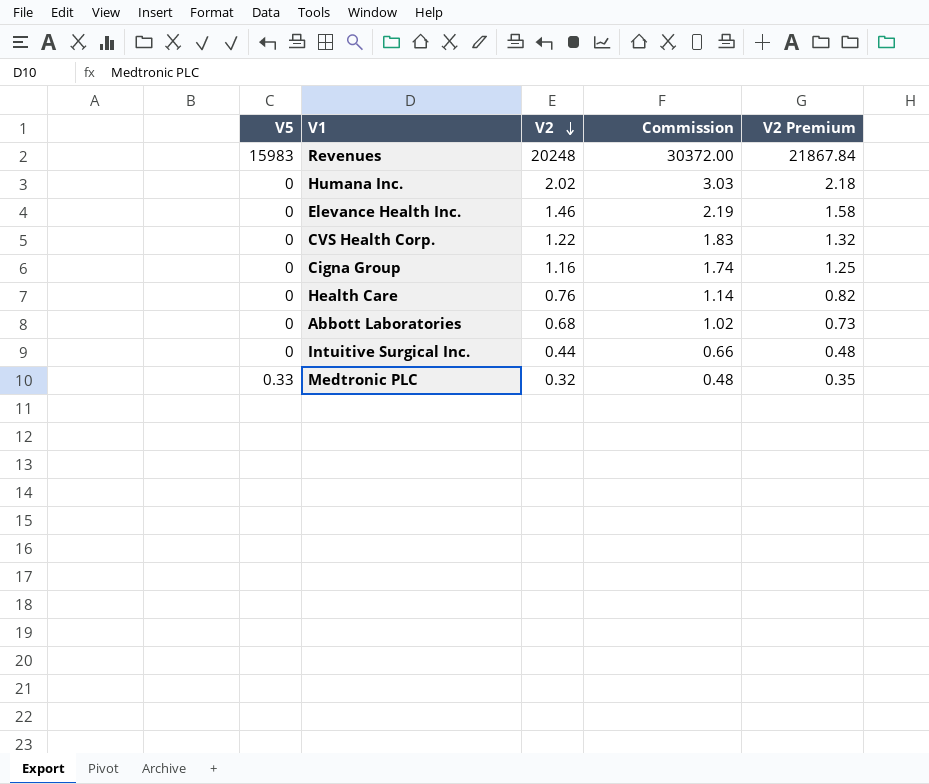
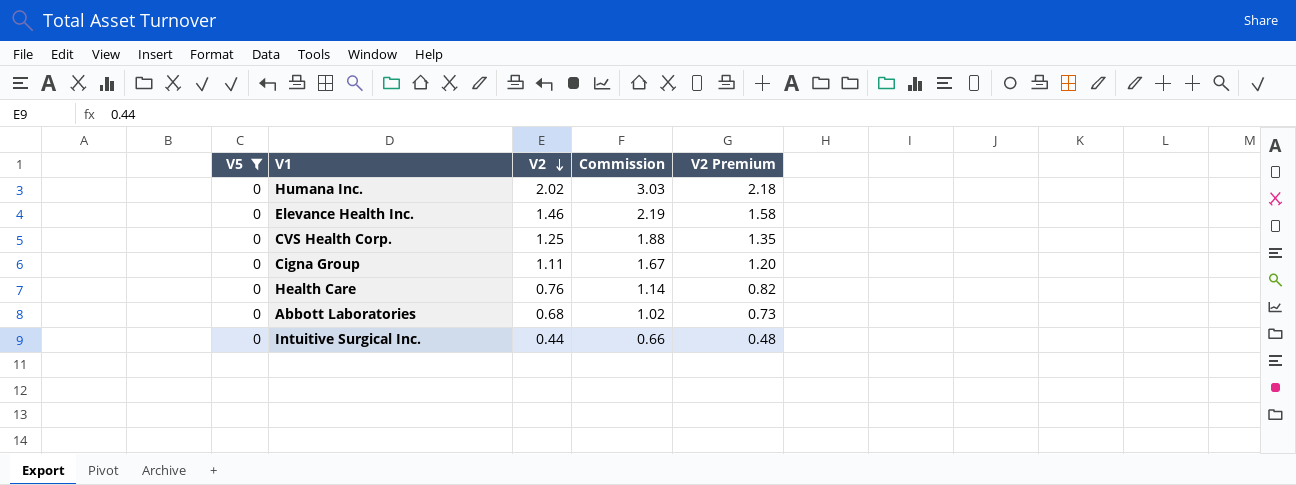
filter: none -> V5 = 0
CVS Health Corp. | V2: 1.22 -> 1.25
CVS Health Corp. | Commission: 1.83 -> 1.88
CVS Health Corp. | V2 Premium: 1.32 -> 1.35
Cigna Group | V2: 1.16 -> 1.11
Cigna Group | Commission: 1.74 -> 1.67
Cigna Group | V2 Premium: 1.25 -> 1.20

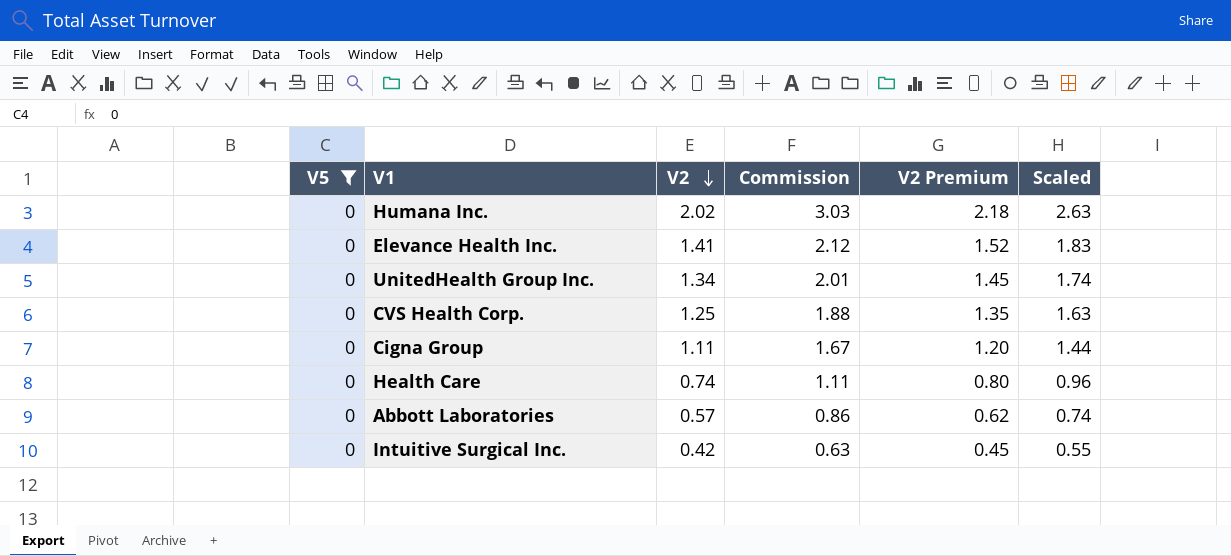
column Scaled | formula: none -> [V2] * 1.3
Elevance Health Inc. | V2: 1.46 -> 1.41
Elevance Health Inc. | Commission: 2.19 -> 2.12
Elevance Health Inc. | V2 Premium: 1.58 -> 1.52
row UnitedHealth Group Inc.: none -> 0 | 1.34 | 2.01 | 1.45 | 1.74
Health Care | V2: 0.76 -> 0.74
Health Care | Commission: 1.14 -> 1.11
Health Care | V2 Premium: 0.82 -> 0.80
Abbott Laboratories | V2: 0.68 -> 0.57
Abbott Laboratories | Commission: 1.02 -> 0.86
Abbott Laboratories | V2 Premium: 0.73 -> 0.62
Intuitive Surgical Inc. | V2: 0.44 -> 0.42
Intuitive Surgical Inc. | Commission: 0.66 -> 0.63
Intuitive Surgical Inc. | V2 Premium: 0.48 -> 0.45

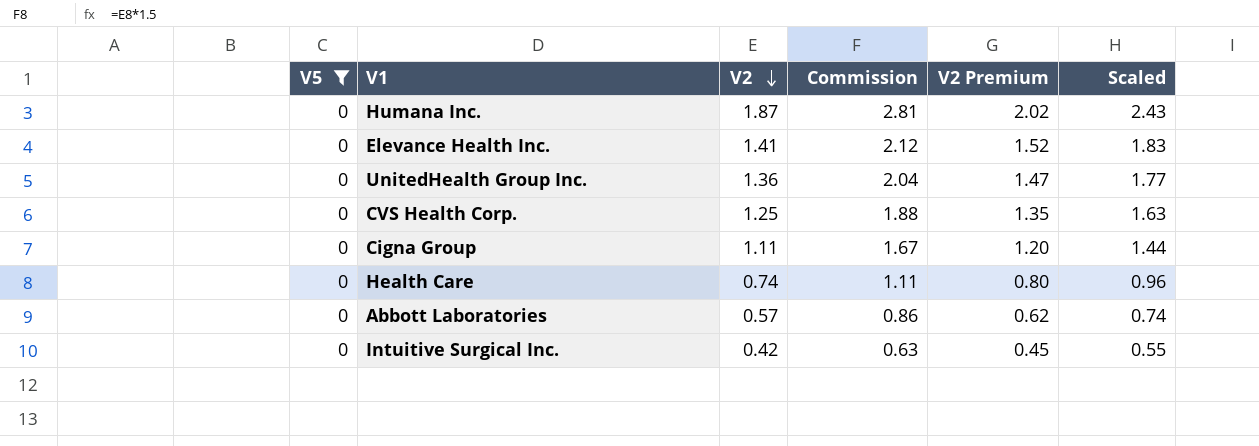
Humana Inc. | V2: 2.02 -> 1.87
Humana Inc. | Commission: 3.03 -> 2.81
Humana Inc. | V2 Premium: 2.18 -> 2.02
Humana Inc. | Scaled: 2.63 -> 2.43
UnitedHealth Group Inc. | V2: 1.34 -> 1.36
UnitedHealth Group Inc. | Commission: 2.01 -> 2.04
UnitedHealth Group Inc. | V2 Premium: 1.45 -> 1.47
UnitedHealth Group Inc. | Scaled: 1.74 -> 1.77

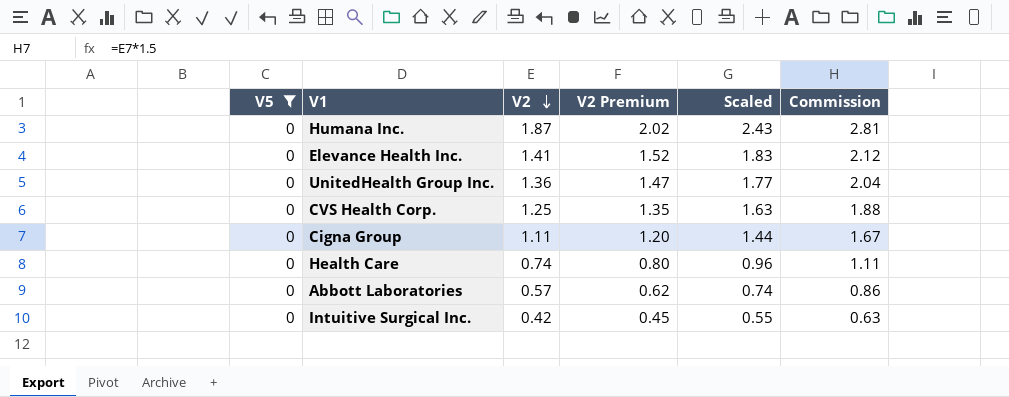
column Commission | position: 4 -> 6

